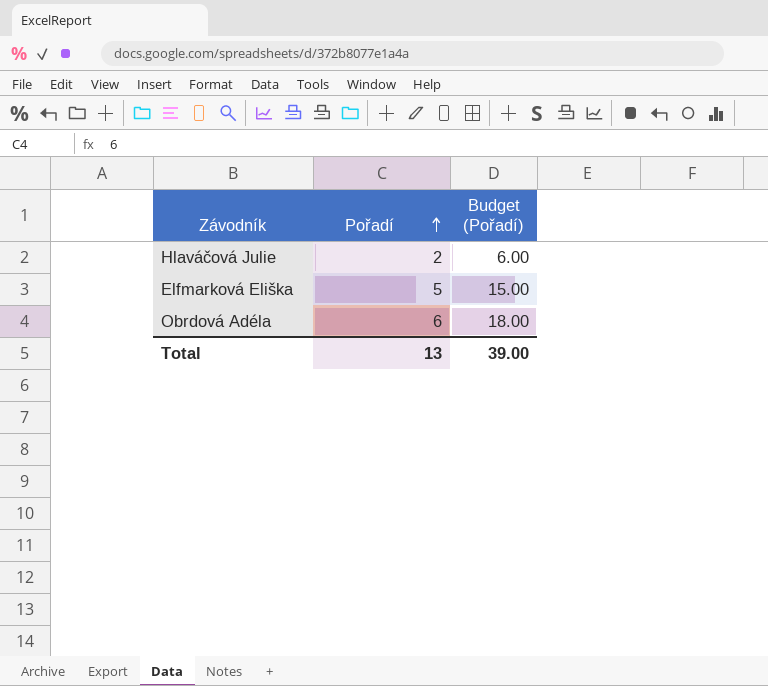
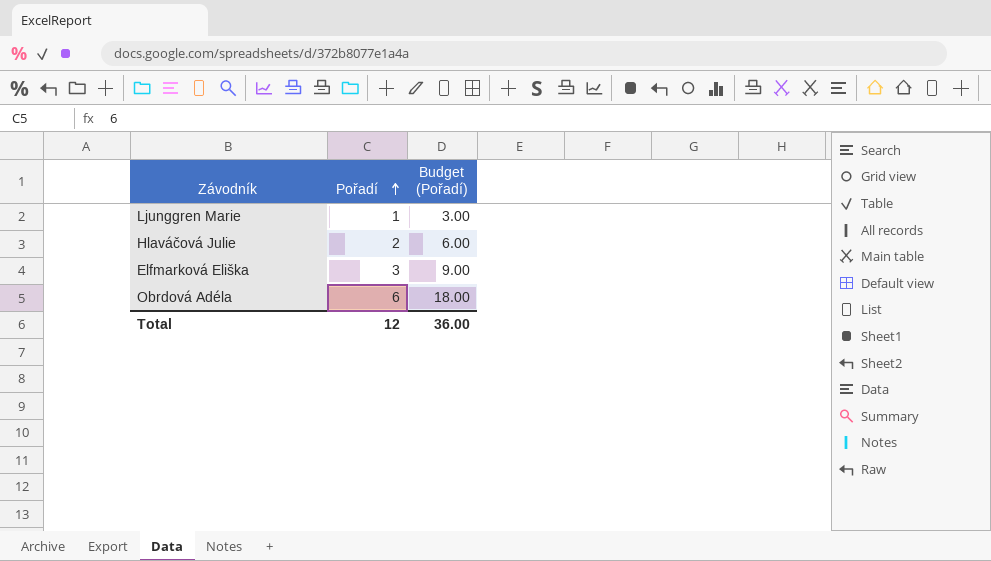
row Ljunggren Marie: none -> 1 | 3.00
Elfmarková Eliška | Pořadí: 5 -> 3
Elfmarková Eliška | Budget (Pořadí): 15.00 -> 9.00
Total | Pořadí: 13 -> 12
Total | Budget (Pořadí): 39.00 -> 36.00

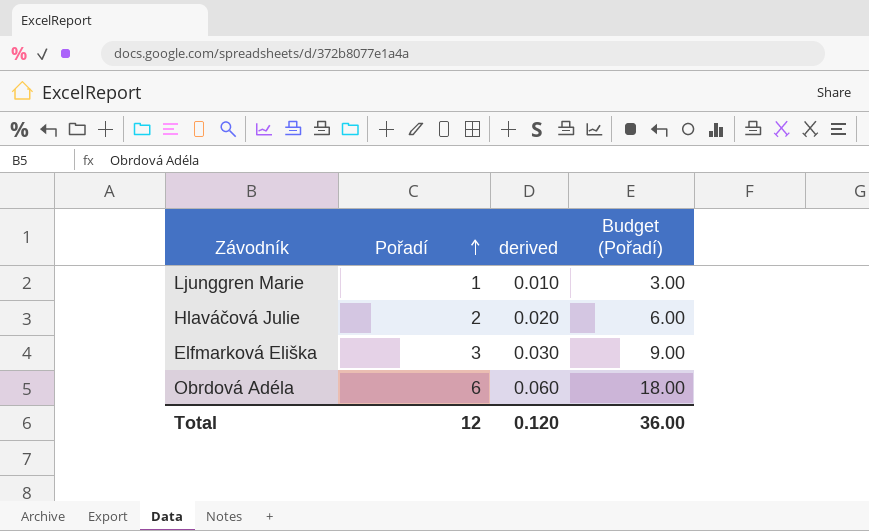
column derived | formula: none -> [Pořadí] * 0.01

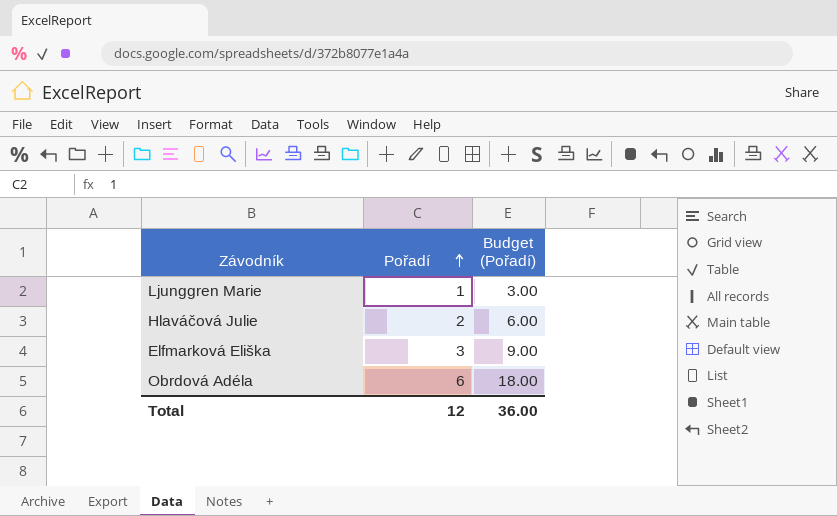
column derived | formula: [Pořadí] * 0.01 -> none

